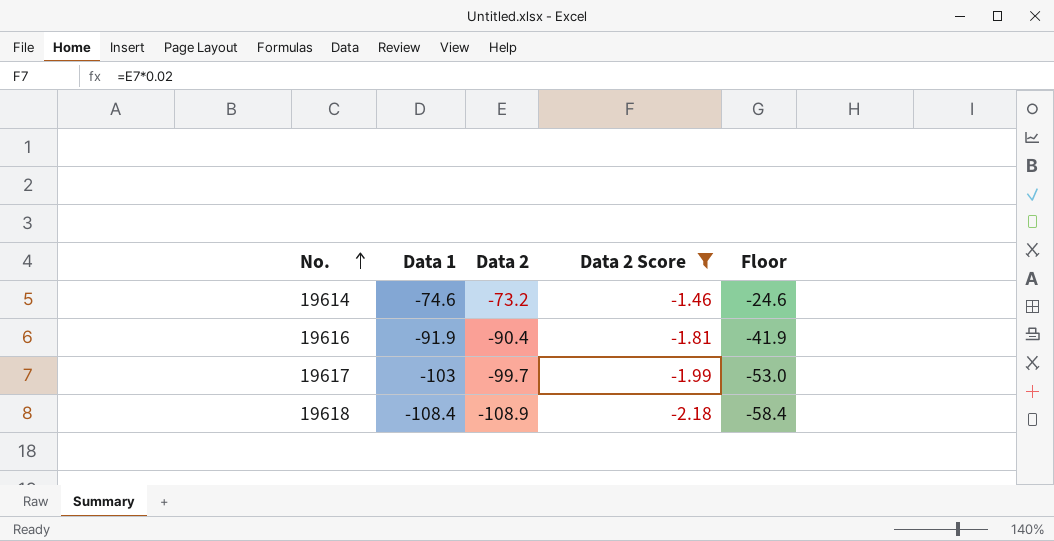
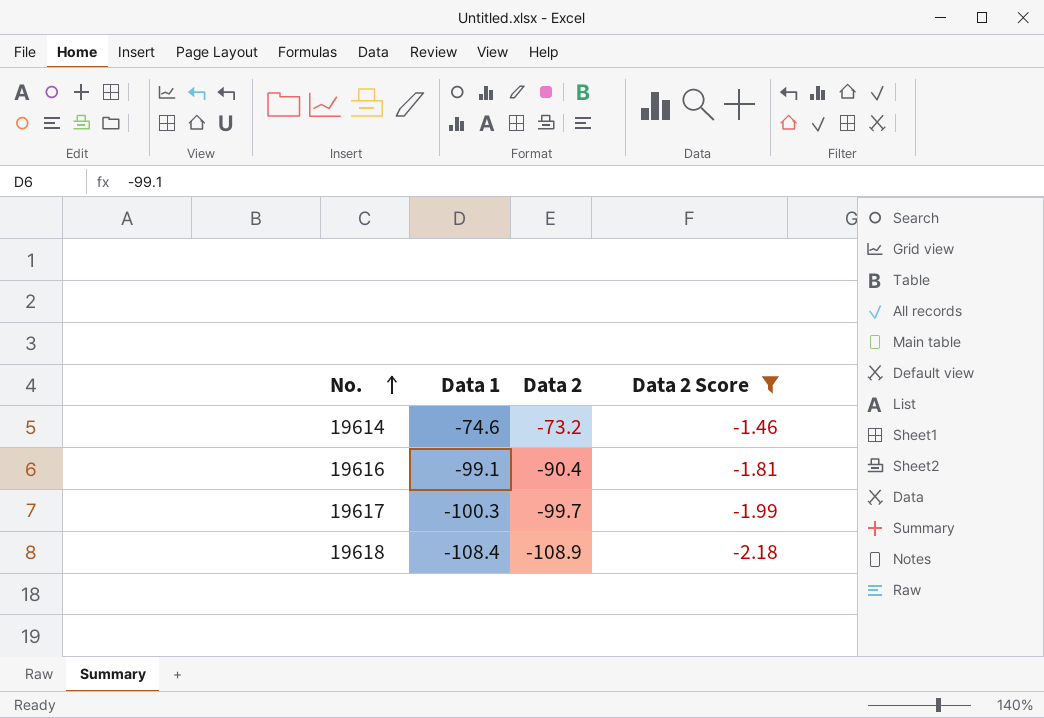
column Floor | formula: [Data 1] + 50 -> none
19616 | Data 1: -91.9 -> -99.1
19617 | Data 1: -103 -> -100.3

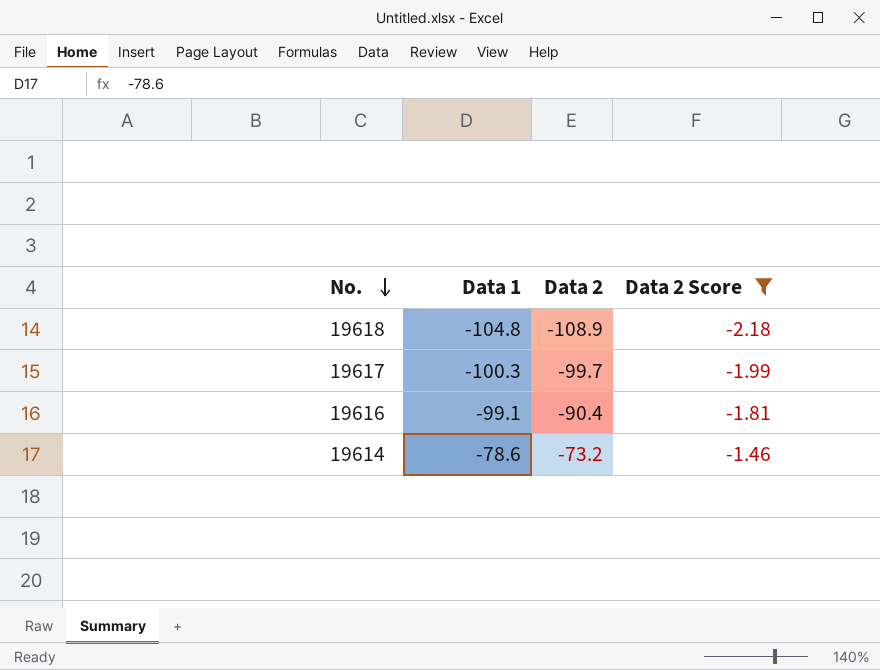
row order: No. ascending -> No. descending
19618 | Data 1: -108.4 -> -104.8
19614 | Data 1: -74.6 -> -78.6

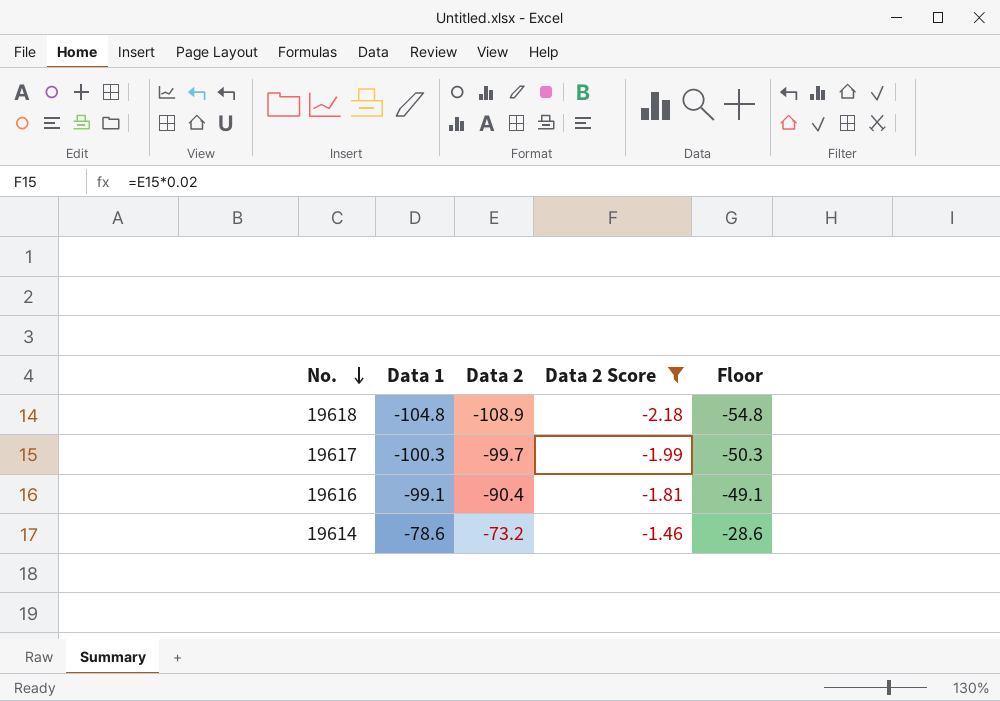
column Floor | formula: none -> [Data 1] + 50

